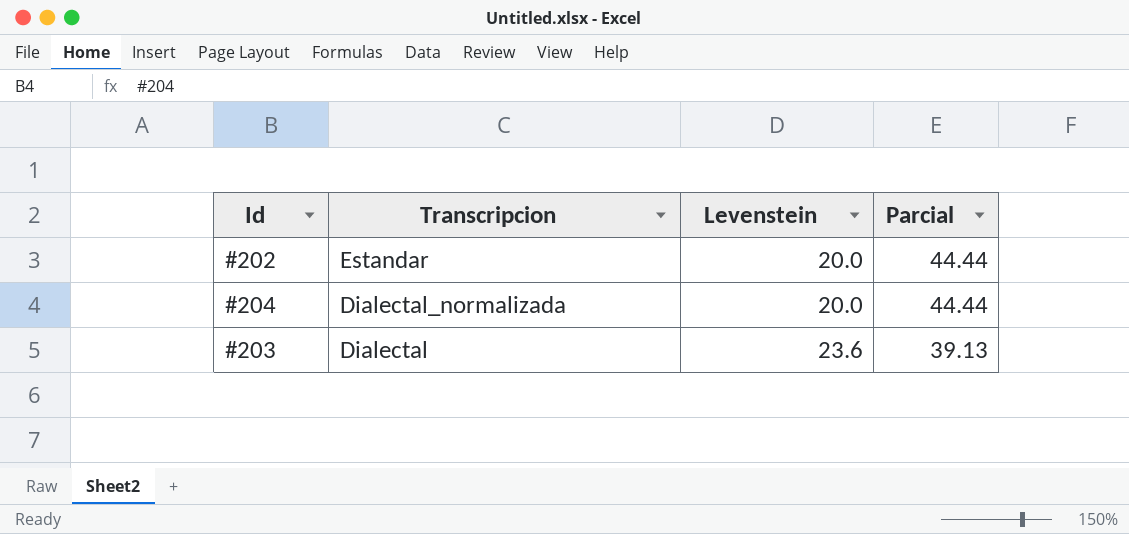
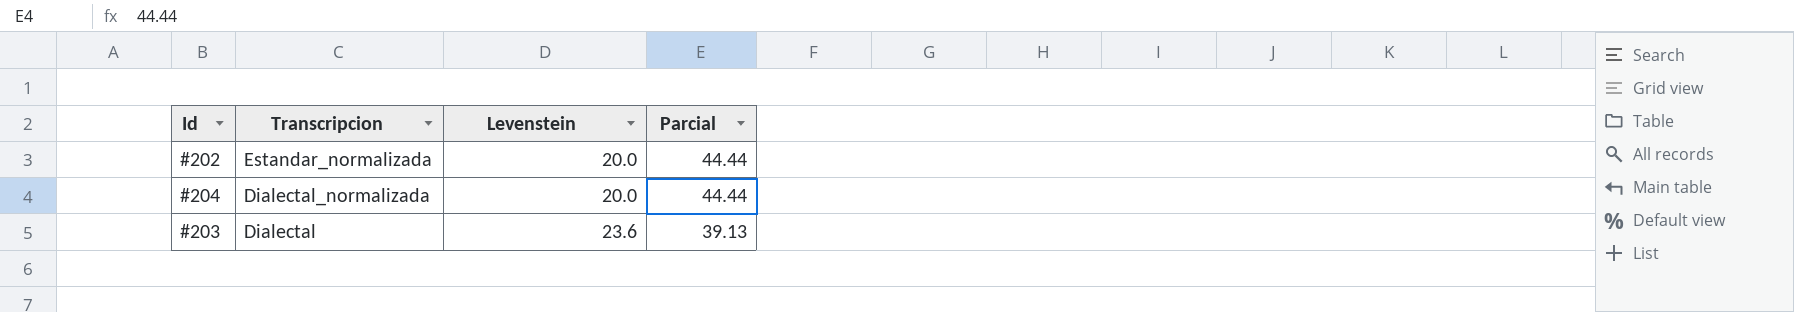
#202 | Transcripcion: Estandar -> Estandar_normalizada

